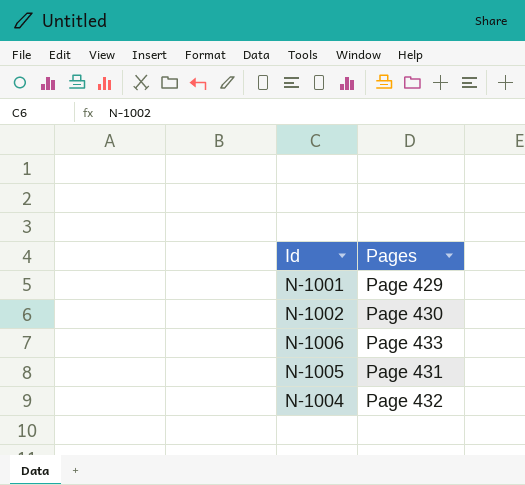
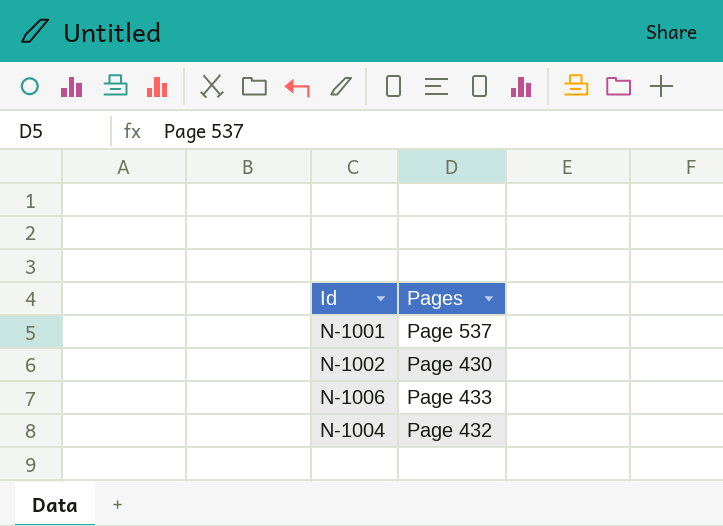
row N-1005: Page 431 -> none
N-1001 | Pages: Page 429 -> Page 537

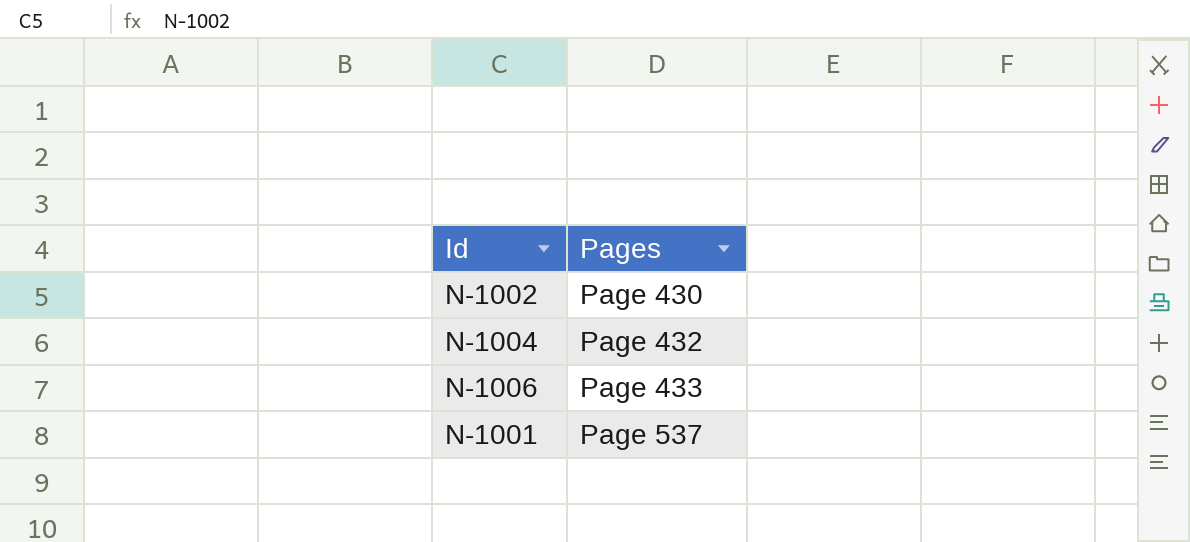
row order: none -> Pages ascending

